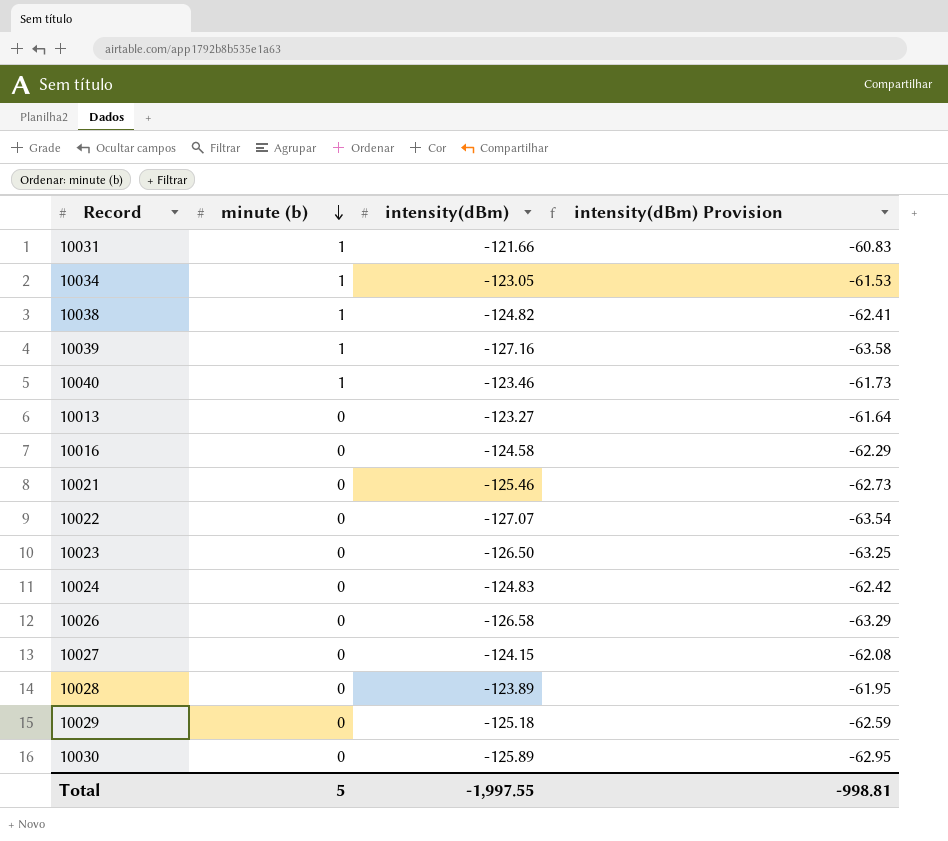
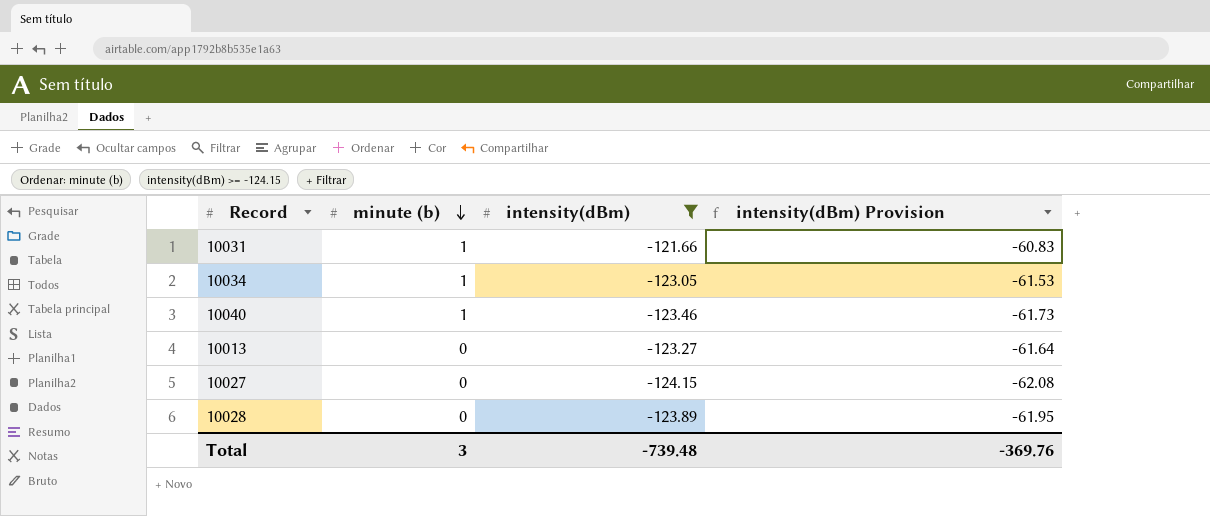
filter: none -> intensity(dBm) >= -124.15
Total | minute (b): 5 -> 3
Total | intensity(dBm): -1,997.55 -> -739.48
Total | intensity(dBm) Provision: -998.81 -> -369.76

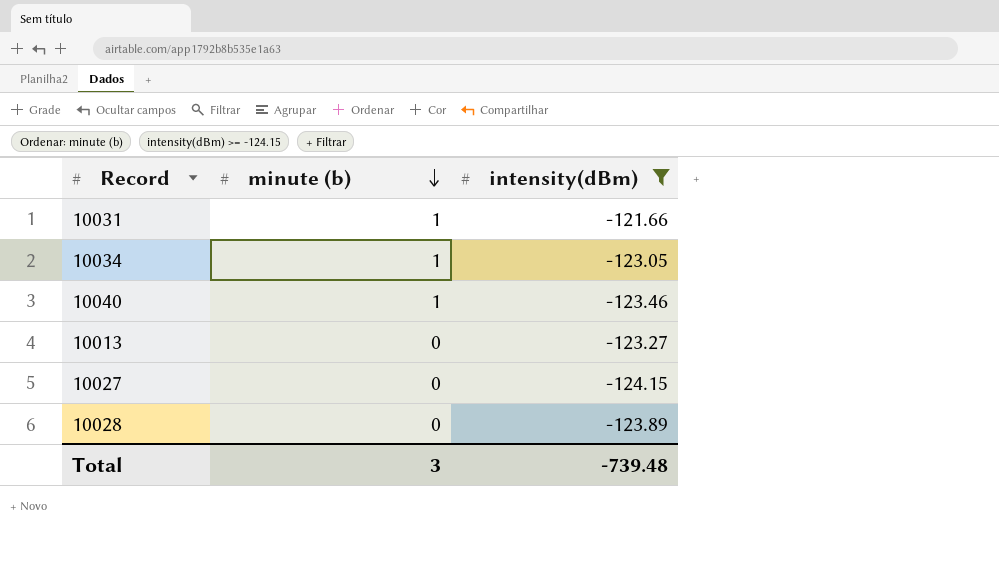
column intensity(dBm) Provision | formula: [intensity(dBm)] * 0.5 -> none

